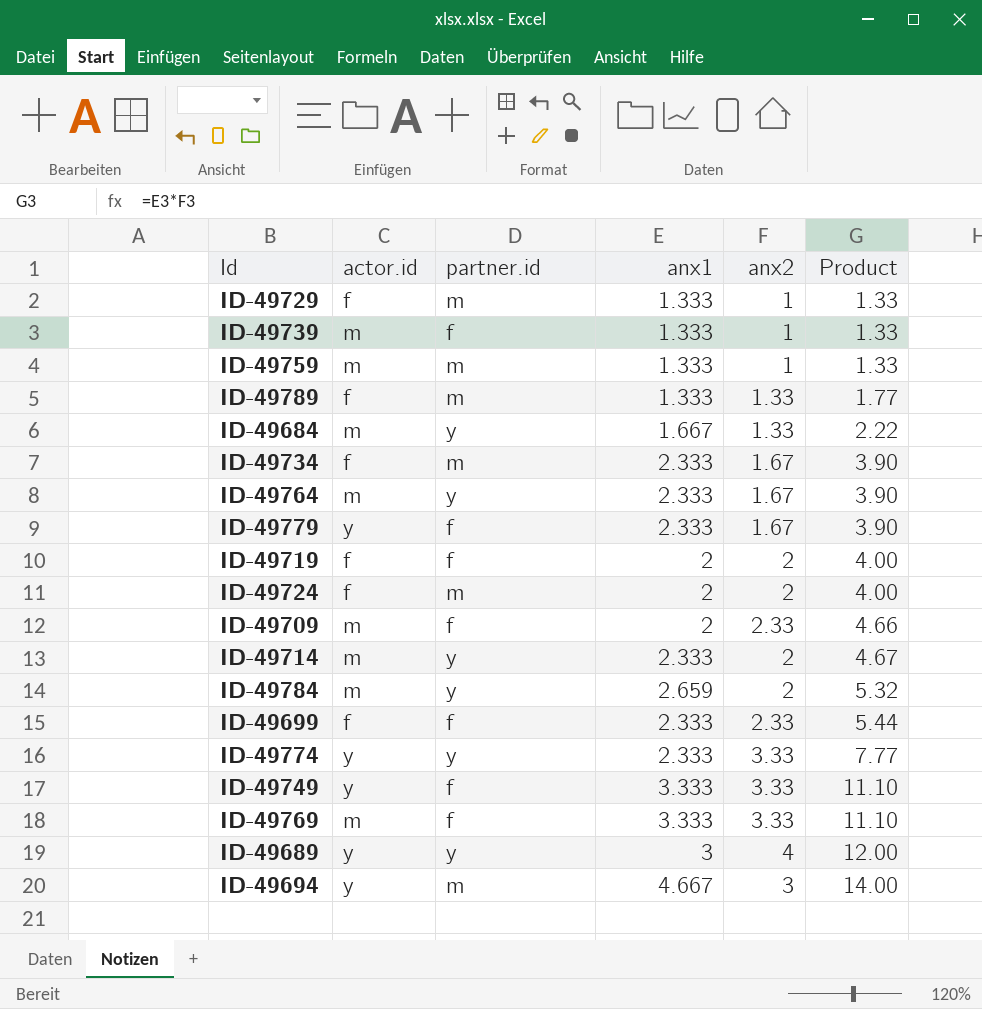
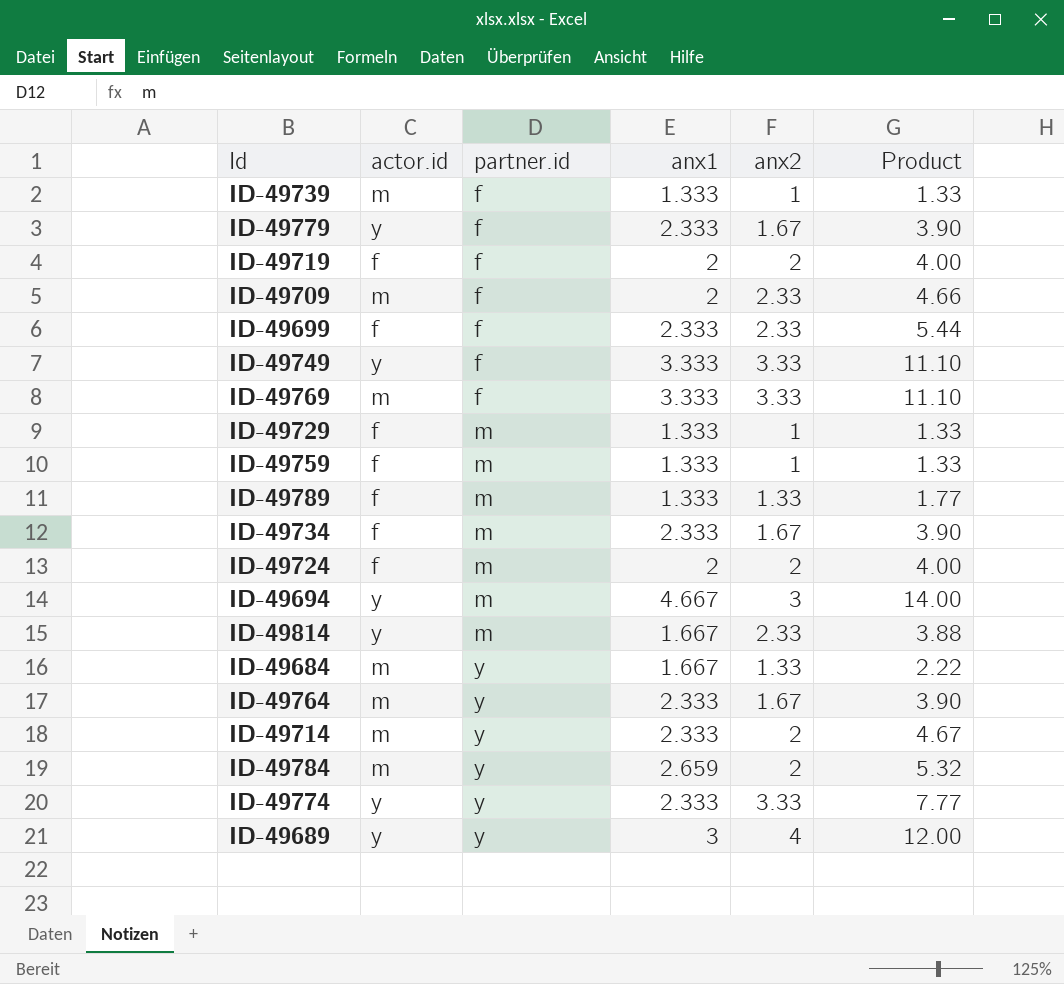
row order: Product ascending -> partner.id ascending
ID-49759 | actor.id: m -> f
row ID-49814: none -> y | m | 1.667 | 2.33 | 3.88

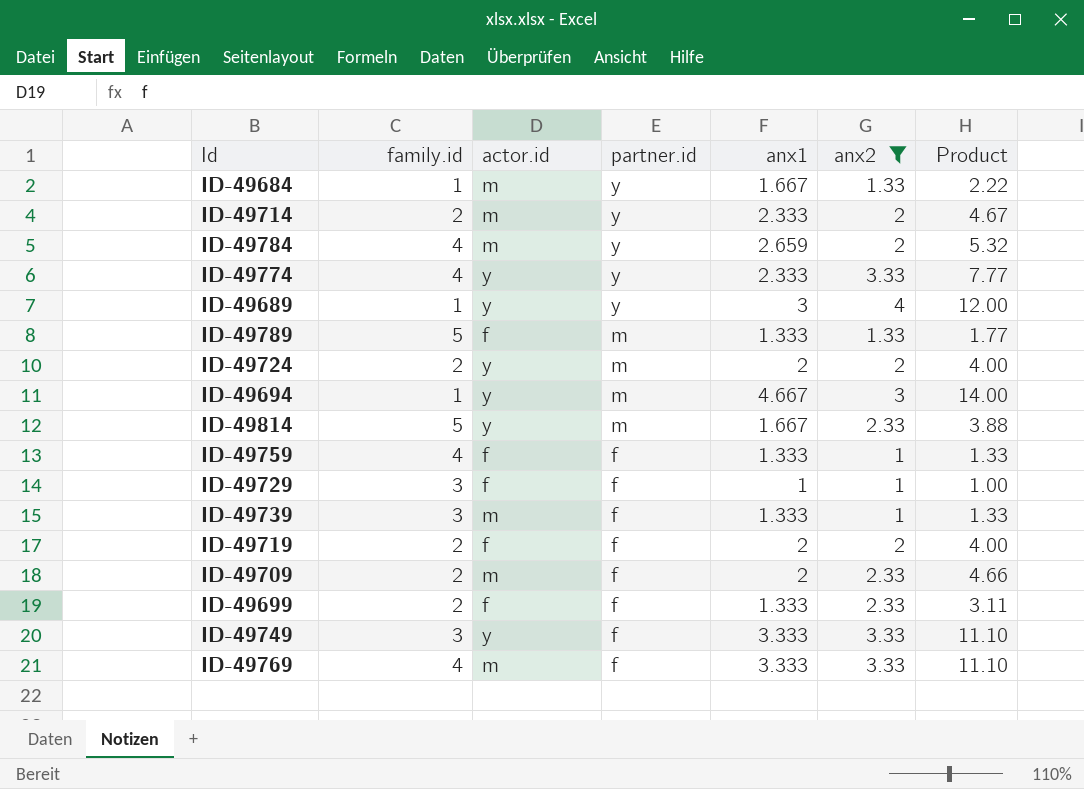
filter: none -> anx2 != 1.67
row order: partner.id ascending -> partner.id descending
column family.id | position: none -> 2
ID-49724 | actor.id: f -> y
ID-49759 | partner.id: m -> f
ID-49729 | partner.id: m -> f
ID-49729 | anx1: 1.333 -> 1
ID-49729 | Product: 1.33 -> 1.00
ID-49699 | anx1: 2.333 -> 1.333
ID-49699 | Product: 5.44 -> 3.11

